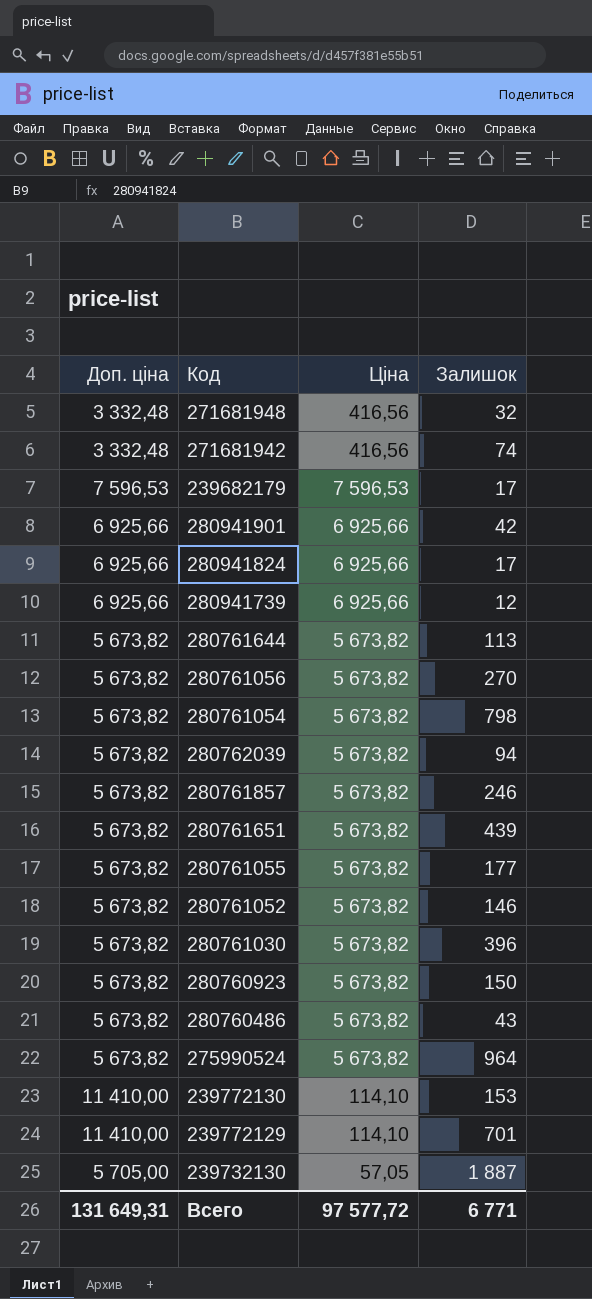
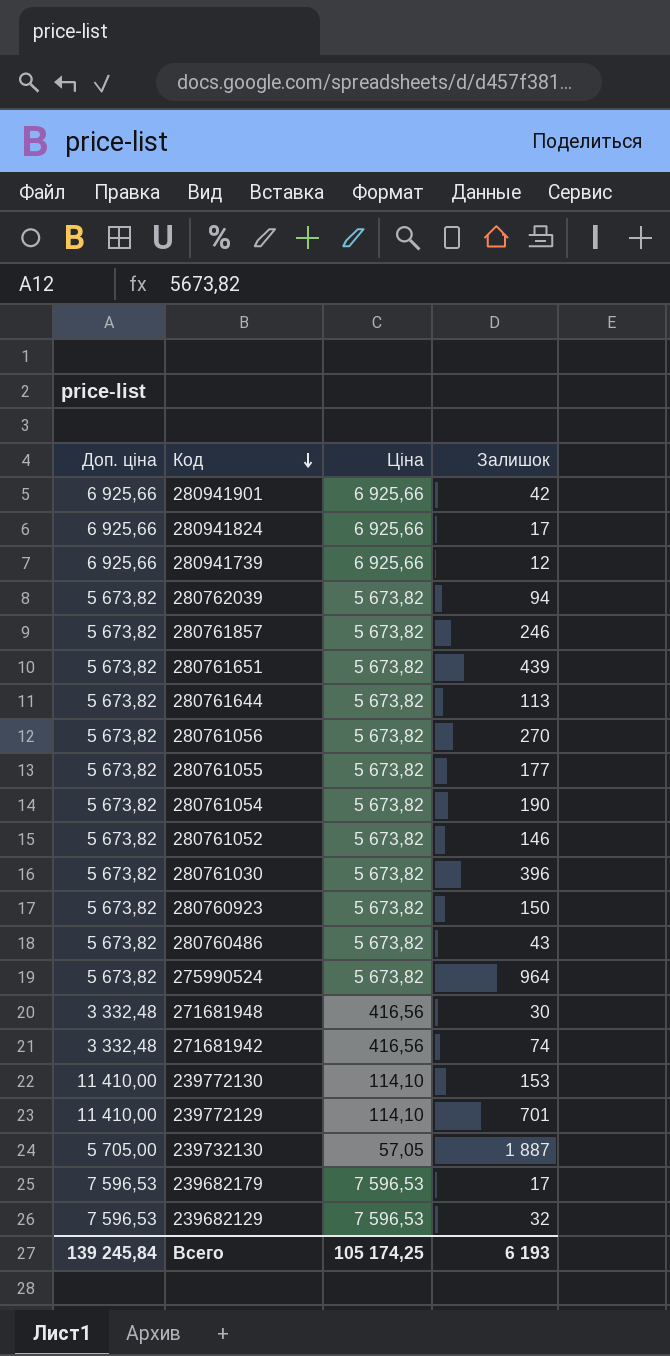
row order: none -> Код descending
280761054 | Залишок: 798 -> 190
271681948 | Залишок: 32 -> 30
row 239682129: none -> 7 596,53 | 7 596,53 | 32
Всего | Доп. ціна: 131 649,31 -> 139 245,84
Всего | Ціна: 97 577,72 -> 105 174,25
Всего | Залишок: 6 771 -> 6 193

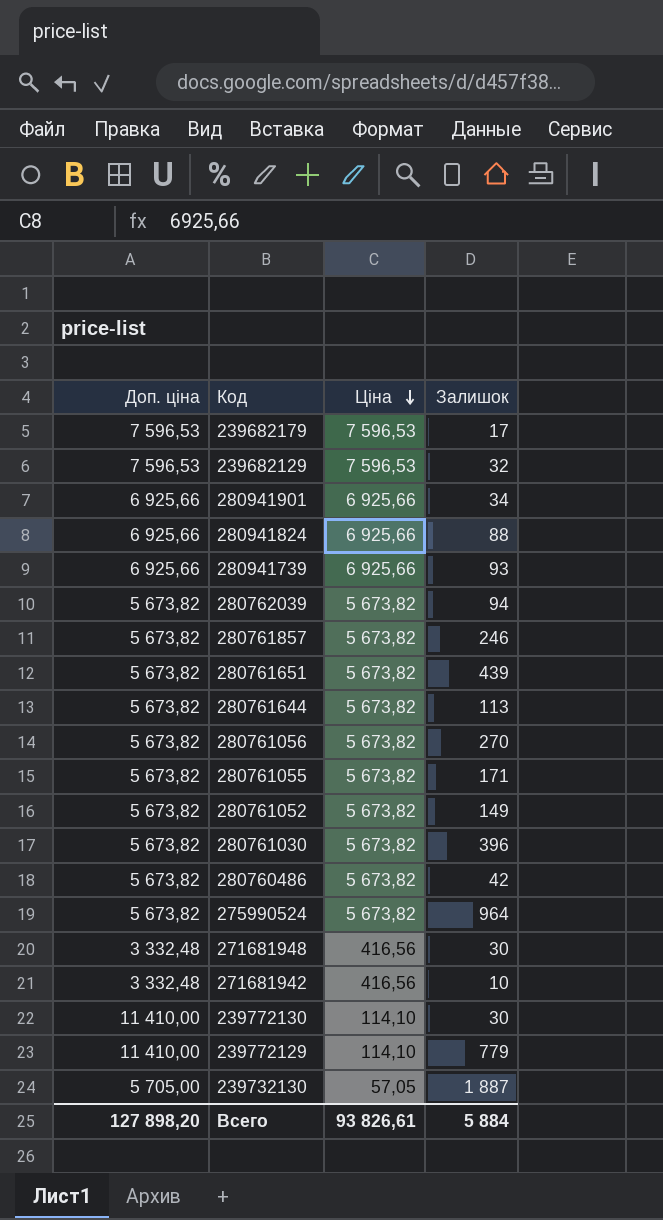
row order: Код descending -> Ціна descending
row 280761054: 5 673,82 | 5 673,82 | 190 -> none
row 280760923: 5 673,82 | 5 673,82 | 150 -> none
280941901 | Залишок: 42 -> 34
280941824 | Залишок: 17 -> 88
280941739 | Залишок: 12 -> 93
280761055 | Залишок: 177 -> 171
280761052 | Залишок: 146 -> 149
280760486 | Залишок: 43 -> 42
271681942 | Залишок: 74 -> 10
239772130 | Залишок: 153 -> 30
239772129 | Залишок: 701 -> 779
Всего | Доп. ціна: 139 245,84 -> 127 898,20
Всего | Ціна: 105 174,25 -> 93 826,61
Всего | Залишок: 6 193 -> 5 884

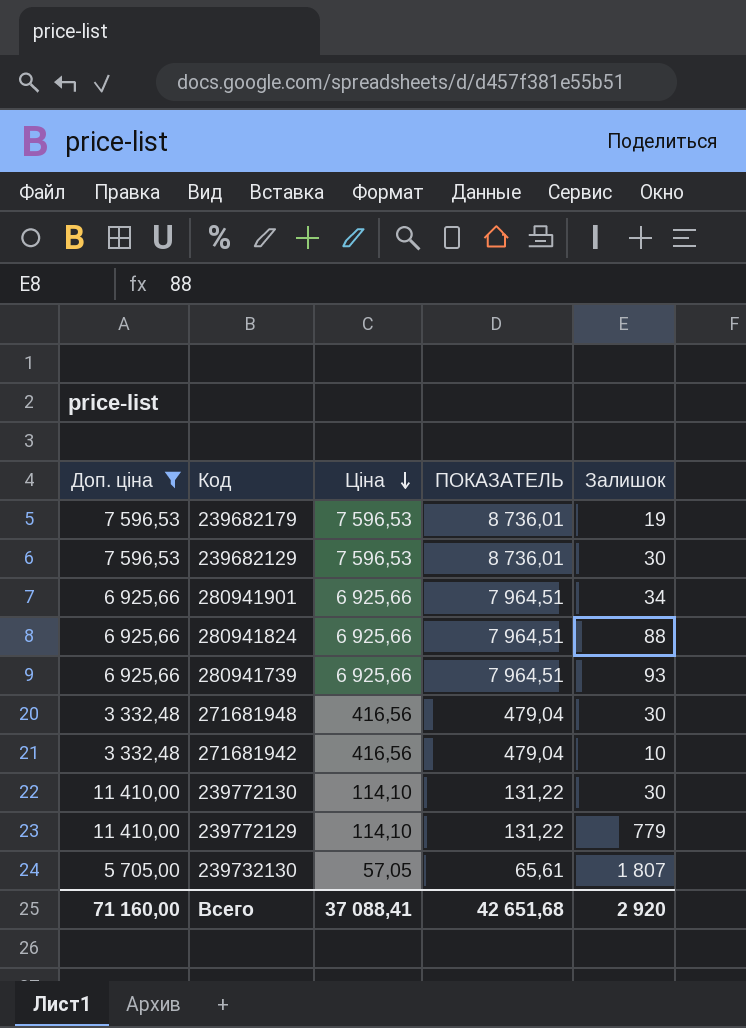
filter: none -> Доп. ціна != 5 673,82
column ПОКАЗАТЕЛЬ | formula: none -> [Ціна] * 1,15
239682179 | Залишок: 17 -> 19
239682129 | Залишок: 32 -> 30
239732130 | Залишок: 1 887 -> 1 807
Всего | Доп. ціна: 127 898,20 -> 71 160,00
Всего | Ціна: 93 826,61 -> 37 088,41
Всего | Залишок: 5 884 -> 2 920

